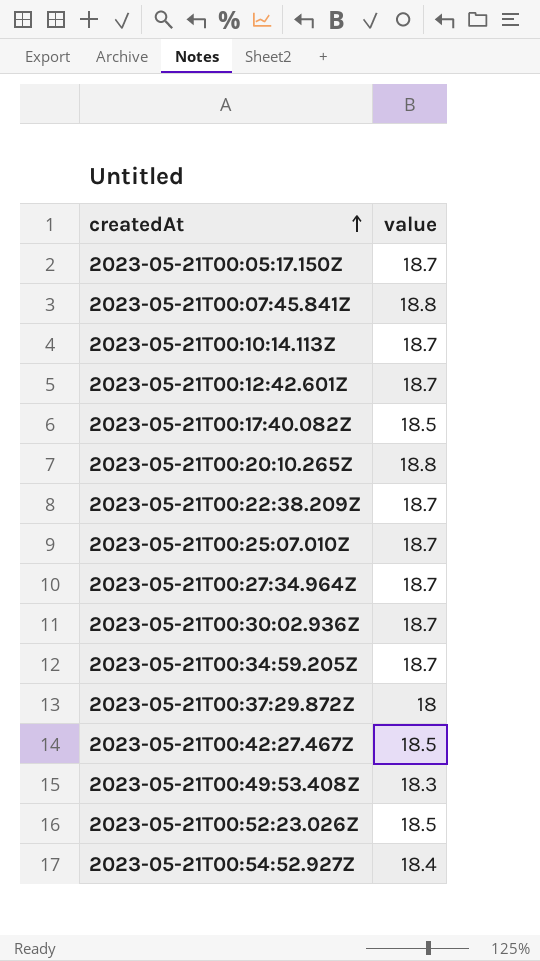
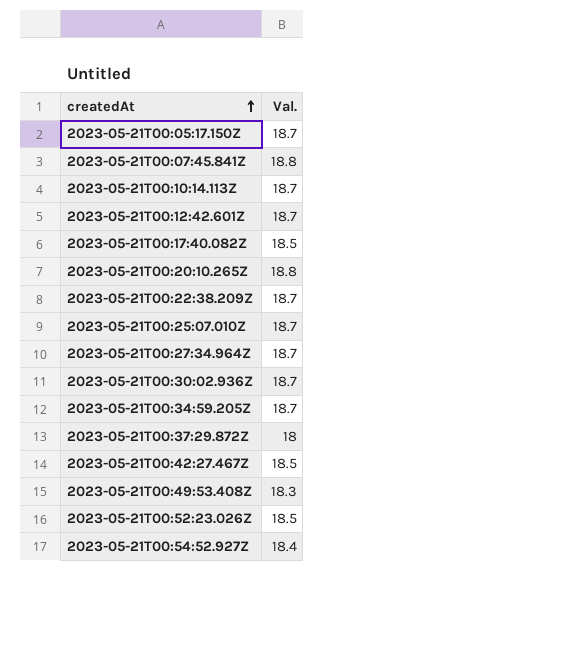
column name: value -> Val.

